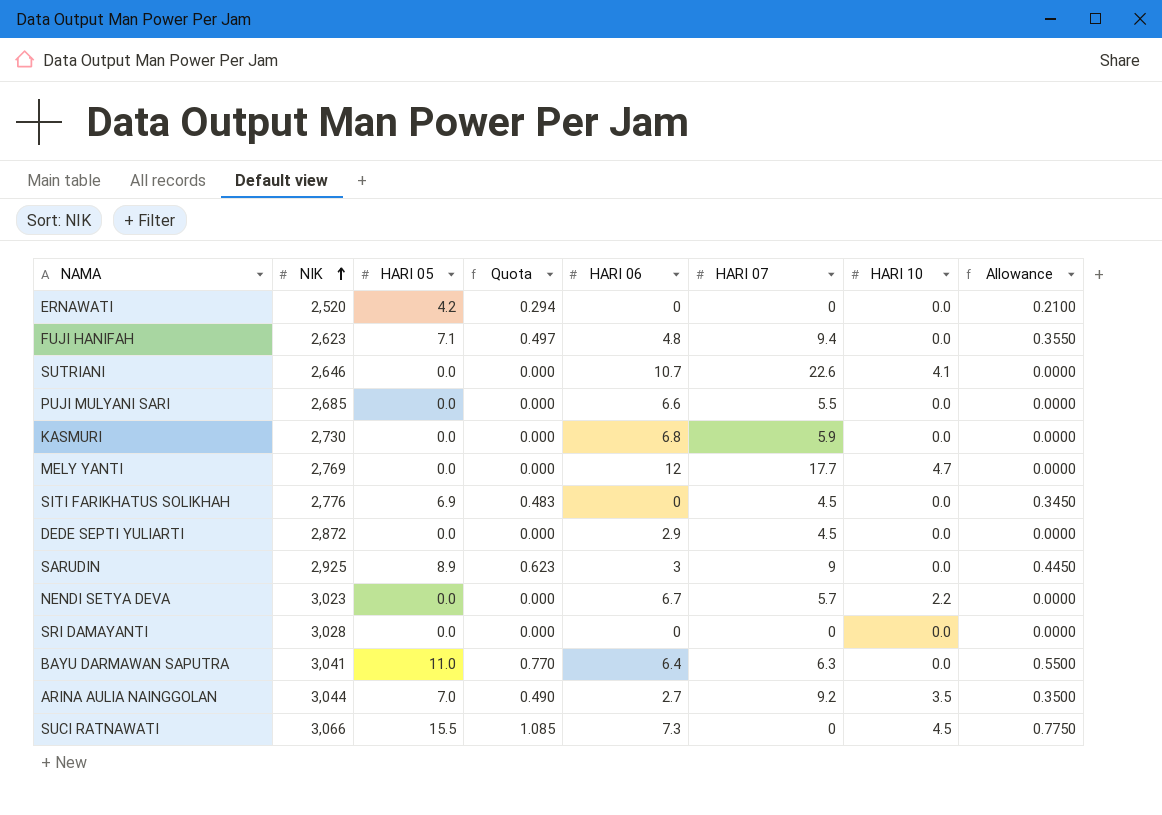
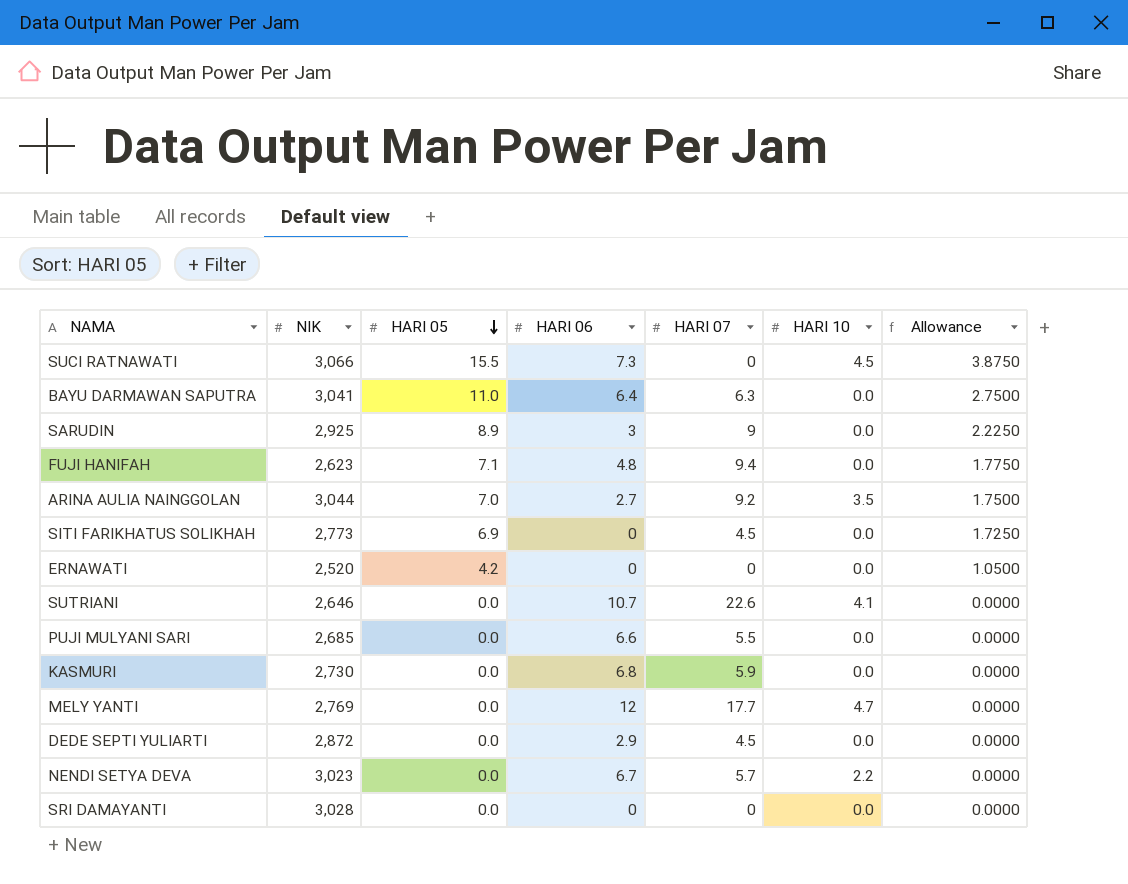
row order: NIK ascending -> HARI 05 descending
column Quota | formula: [HARI 05] * 0.07 -> none
column Allowance | formula: [HARI 05] * 0.05 -> [HARI 05] * 0.25
SITI FARIKHATUS SOLIKHAH | NIK: 2,776 -> 2,773

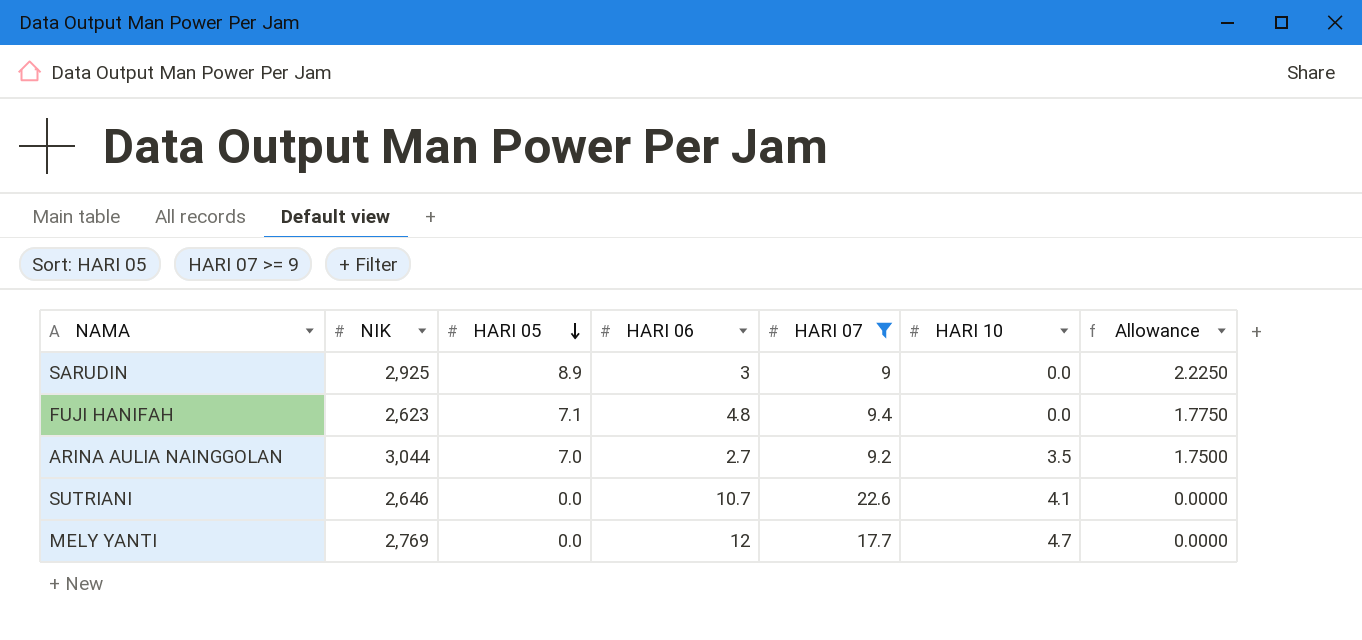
filter: none -> HARI 07 >= 9

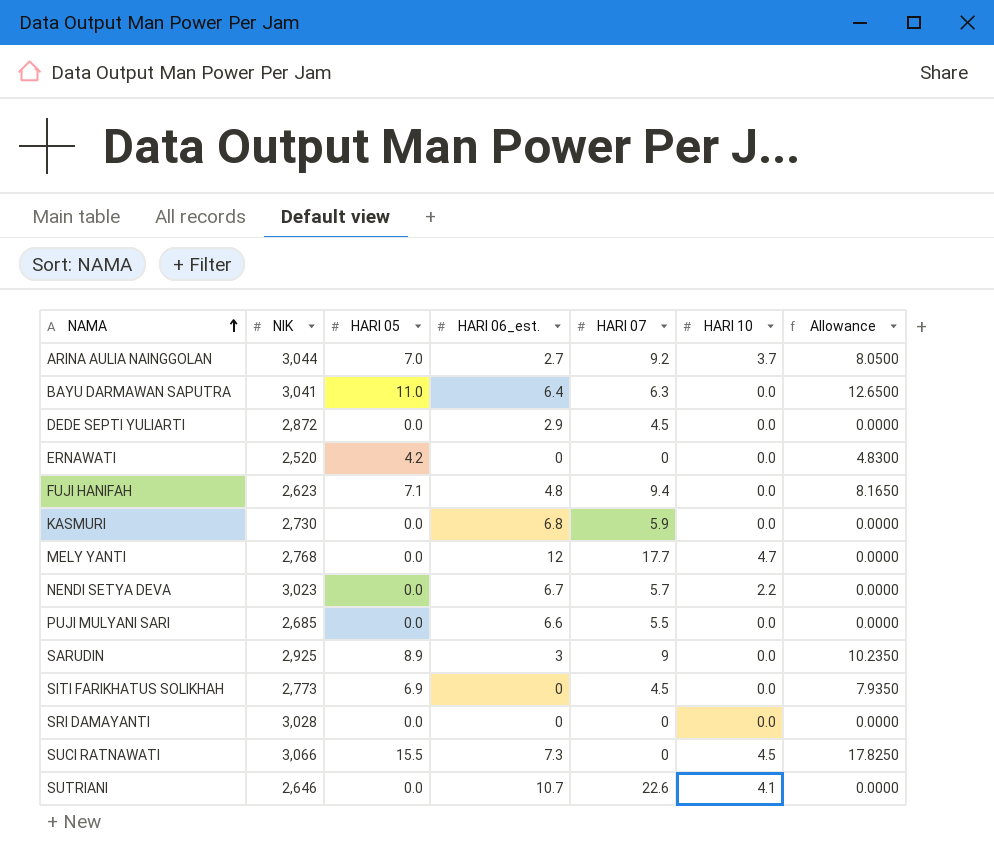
filter: HARI 07 >= 9 -> none
row order: HARI 05 descending -> NAMA ascending
column name: HARI 06 -> HARI 06_est.
column Allowance | formula: [HARI 05] * 0.25 -> [HARI 05] * 1.15
ARINA AULIA NAINGGOLAN | HARI 10: 3.5 -> 3.7
MELY YANTI | NIK: 2,769 -> 2,768

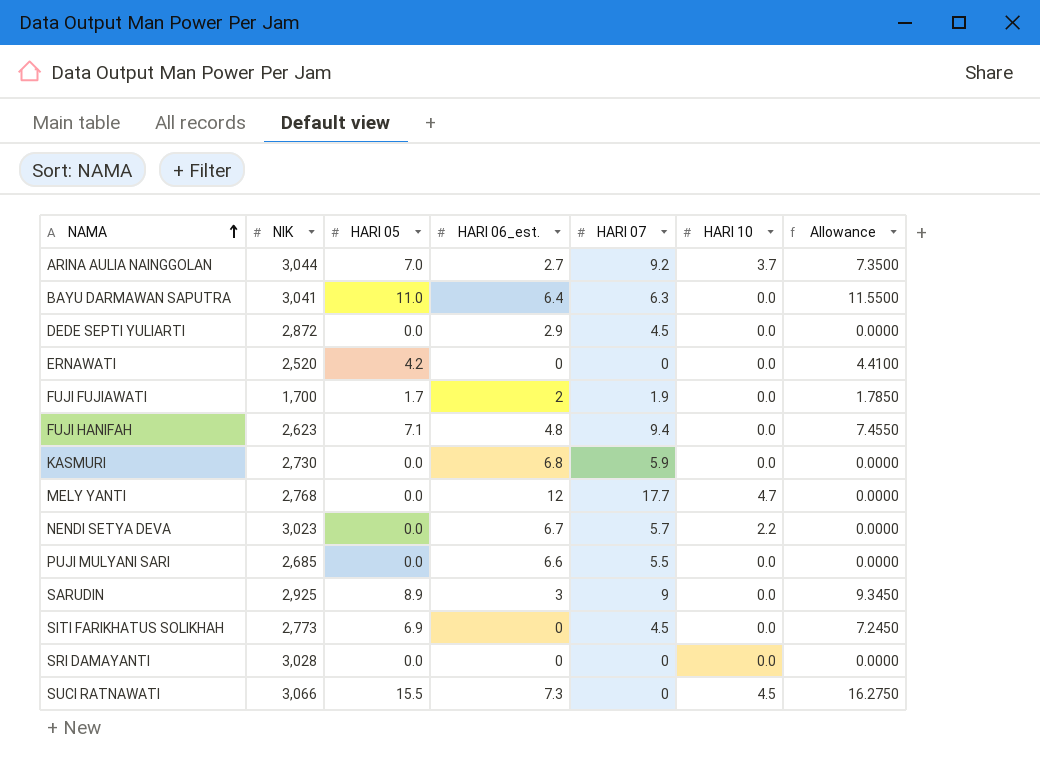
column Allowance | formula: [HARI 05] * 1.15 -> [HARI 05] * 1.05
row SUTRIANI: 2,646 | 0.0 | 10.7 | 22.6 | 4.1 | 0.0000 -> none
row FUJI FUJIAWATI: none -> 1,700 | 1.7 | 2 | 1.9 | 0.0 | 1.7850

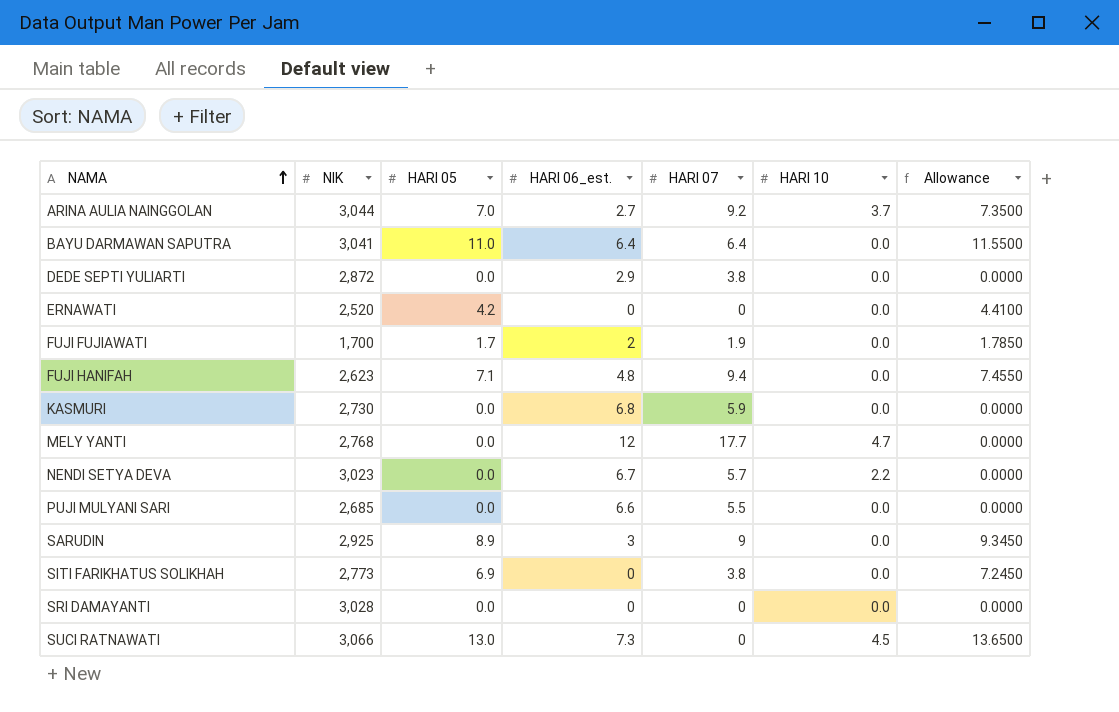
BAYU DARMAWAN SAPUTRA | HARI 07: 6.3 -> 6.4
DEDE SEPTI YULIARTI | HARI 07: 4.5 -> 3.8
SITI FARIKHATUS SOLIKHAH | HARI 07: 4.5 -> 3.8
SUCI RATNAWATI | HARI 05: 15.5 -> 13.0
SUCI RATNAWATI | Allowance: 16.2750 -> 13.6500

